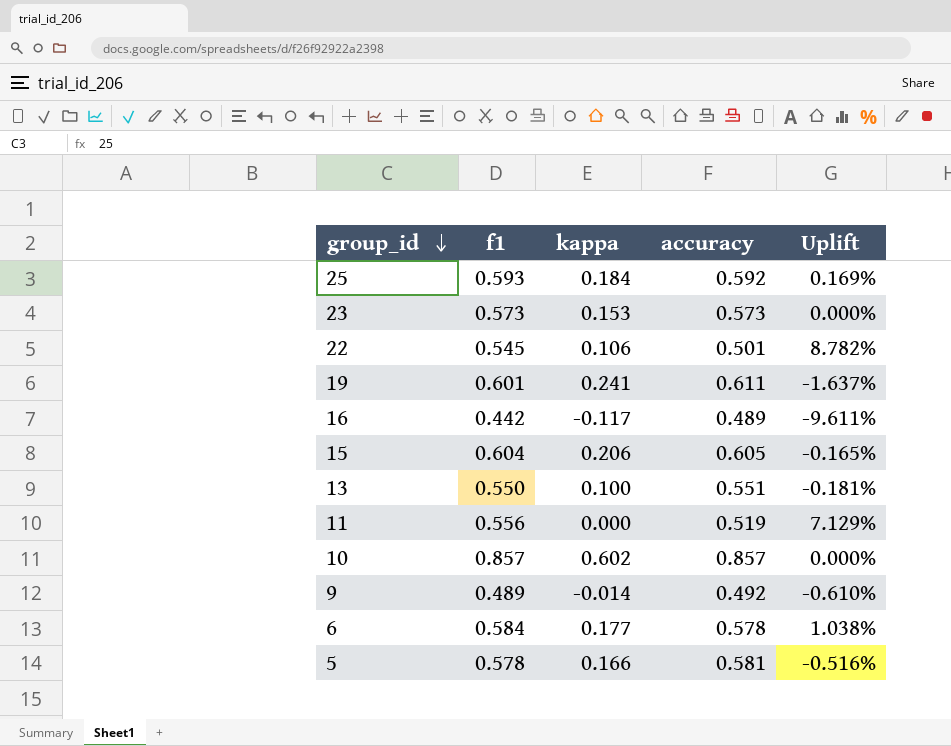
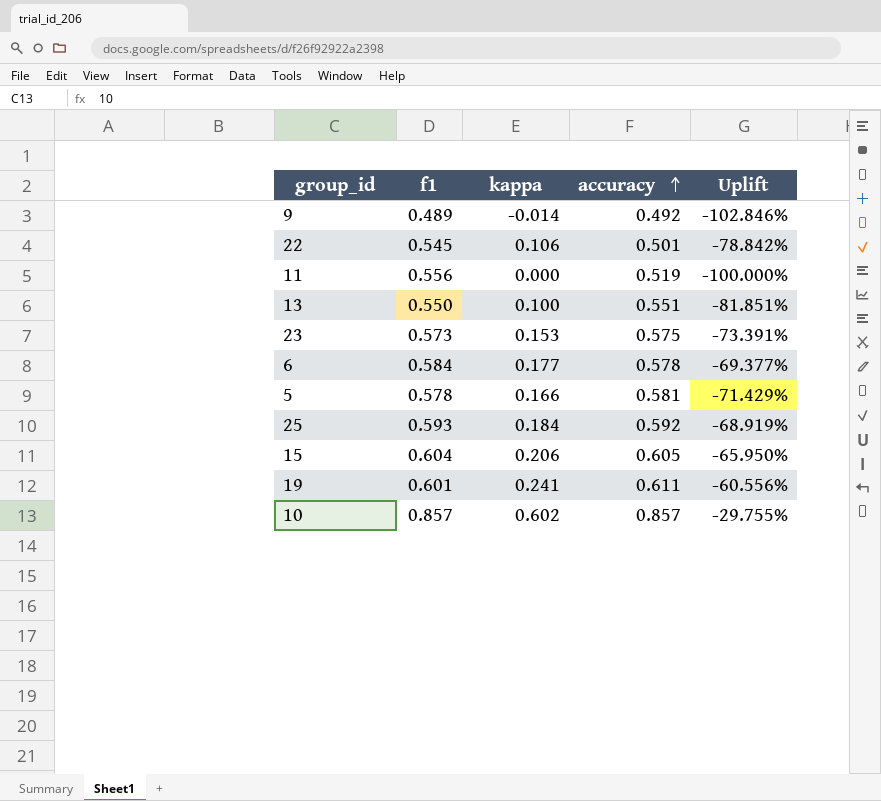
row order: group_id descending -> accuracy ascending
column Uplift | formula: ([f1] - [accuracy]) / [accuracy] -> ([kappa] - [accuracy]) / [accuracy]
row 16: 0.442 | -0.117 | 0.489 | -9.611% -> none
23 | accuracy: 0.573 -> 0.575

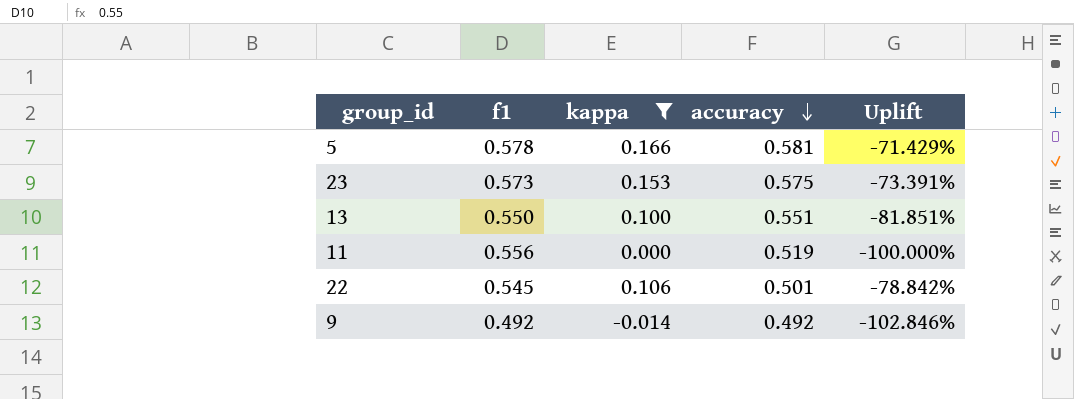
filter: none -> kappa <= 0.166
row order: accuracy ascending -> accuracy descending
9 | f1: 0.489 -> 0.492

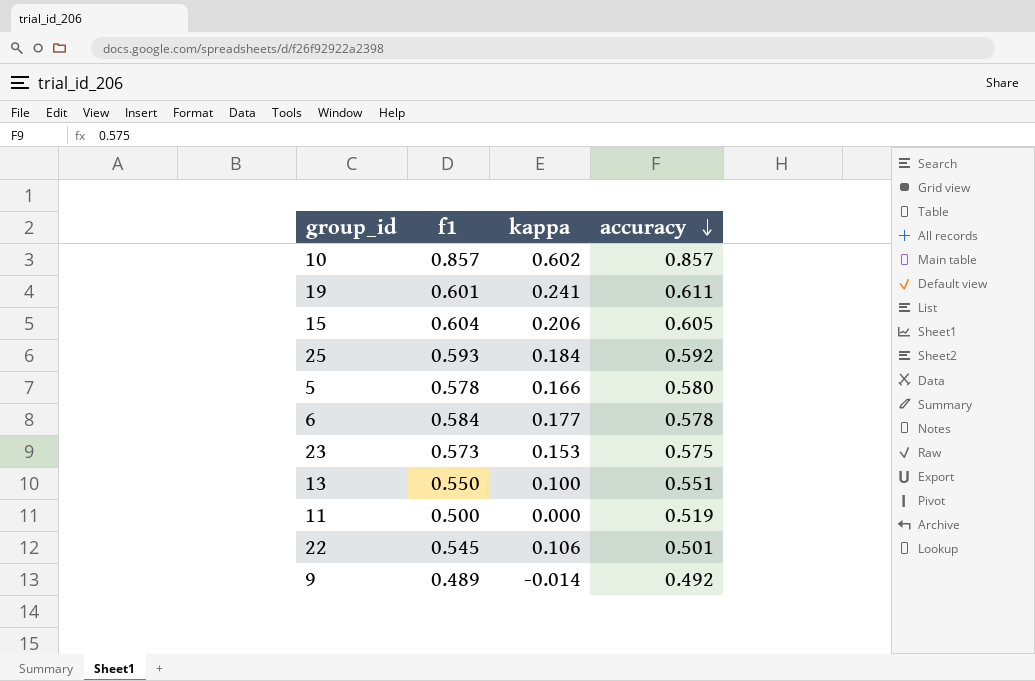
filter: kappa <= 0.166 -> none
column Uplift | formula: ([kappa] - [accuracy]) / [accuracy] -> none
5 | accuracy: 0.581 -> 0.580
11 | f1: 0.556 -> 0.500
9 | f1: 0.492 -> 0.489

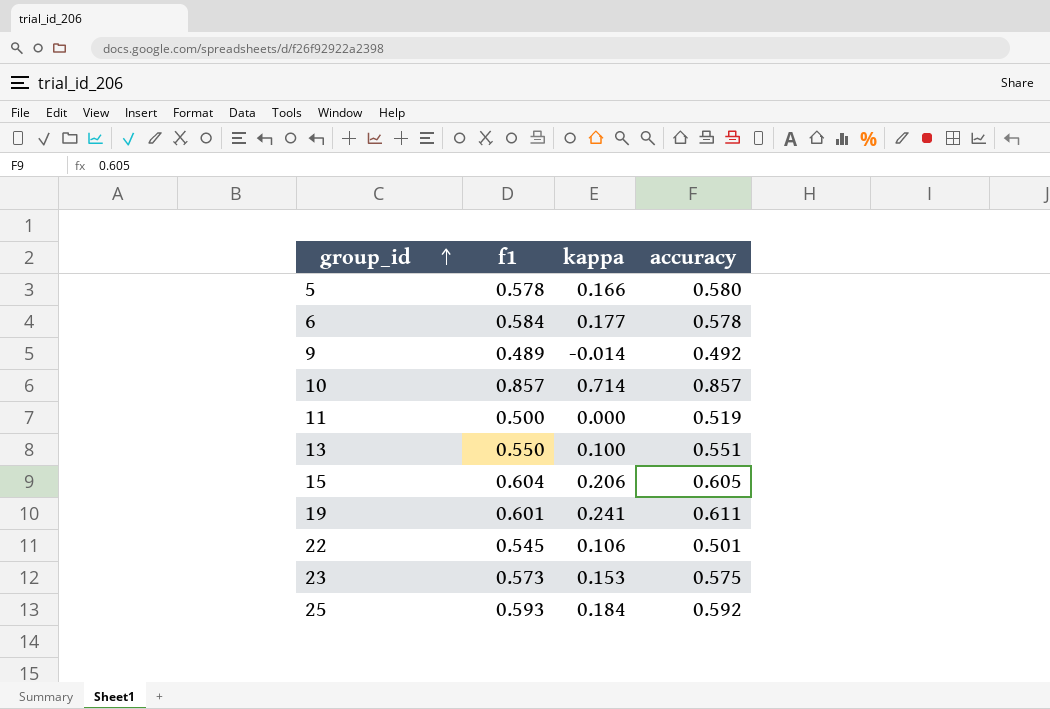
row order: accuracy descending -> group_id ascending
10 | kappa: 0.602 -> 0.714

